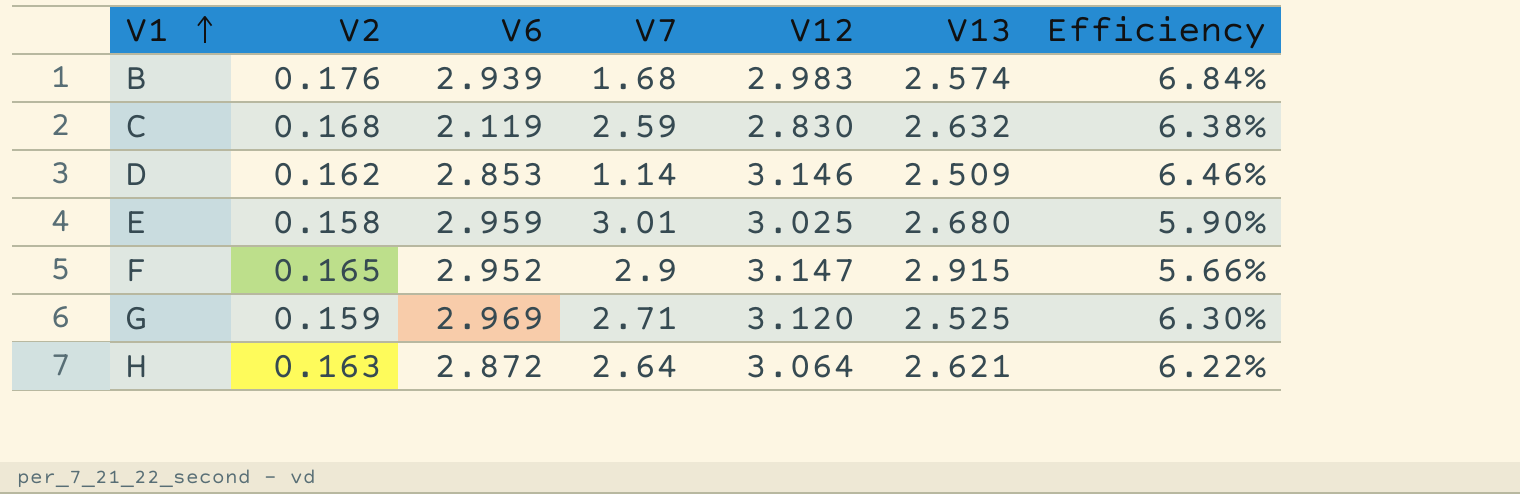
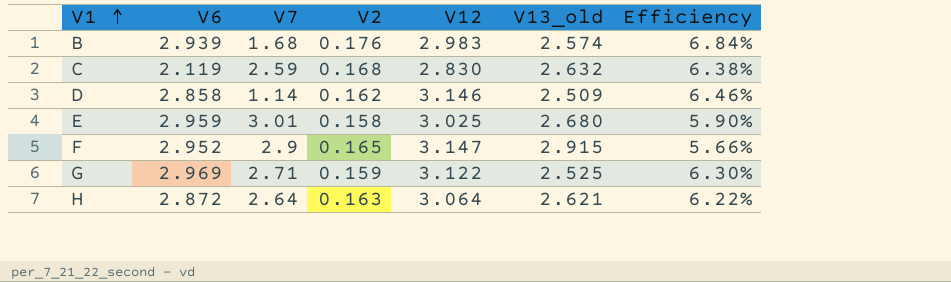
column V2 | position: 2 -> 4
column name: V13 -> V13_old
D | V6: 2.853 -> 2.858
G | V12: 3.120 -> 3.122

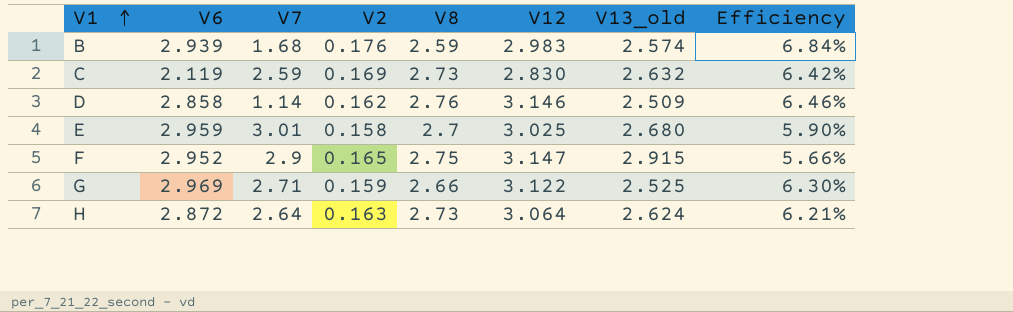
column V8 | position: none -> 5
C | V2: 0.168 -> 0.169
C | Efficiency: 6.38% -> 6.42%
H | V13_old: 2.621 -> 2.624
H | Efficiency: 6.22% -> 6.21%

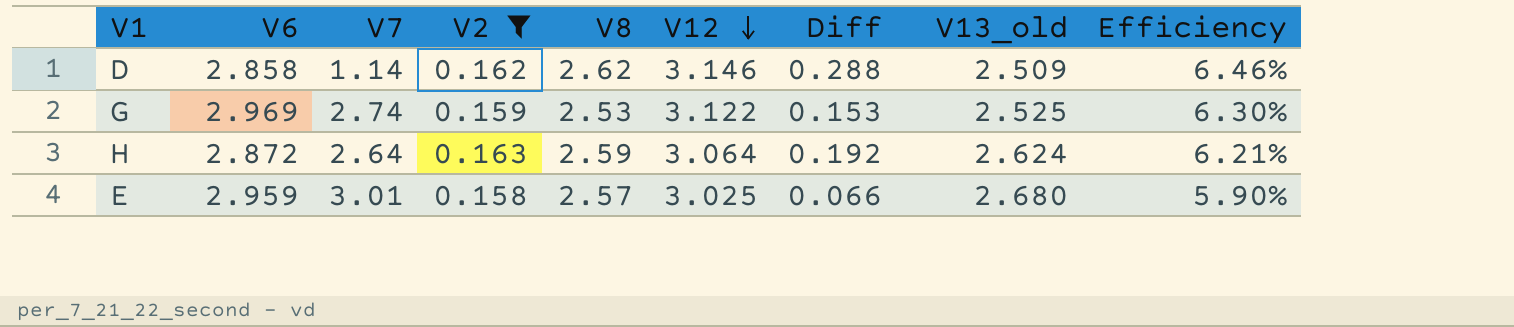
filter: none -> V2 <= 0.163
row order: V1 ascending -> V12 descending
column Diff | formula: none -> [V12] - [V6]
D | V8: 2.76 -> 2.62
G | V7: 2.71 -> 2.74
G | V8: 2.66 -> 2.53
H | V8: 2.73 -> 2.59
E | V8: 2.7 -> 2.57

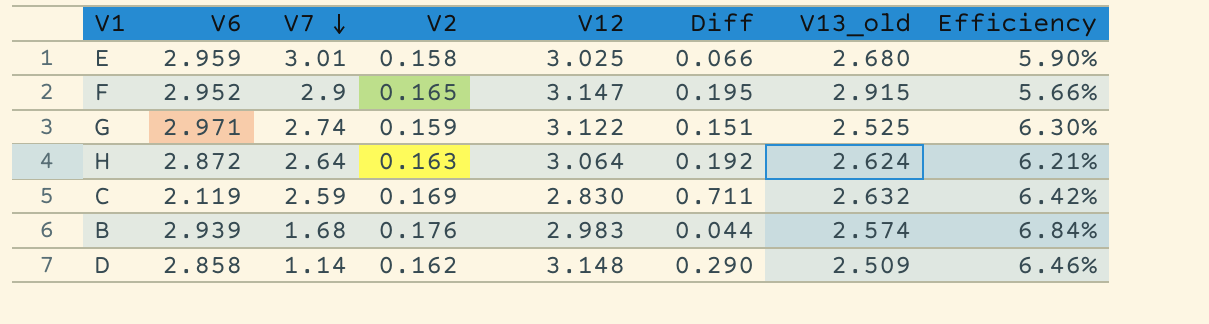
filter: V2 <= 0.163 -> none
row order: V12 descending -> V7 descending
column V8 | position: 5 -> none
G | V6: 2.969 -> 2.971
G | Diff: 0.153 -> 0.151
D | V12: 3.146 -> 3.148
D | Diff: 0.288 -> 0.290

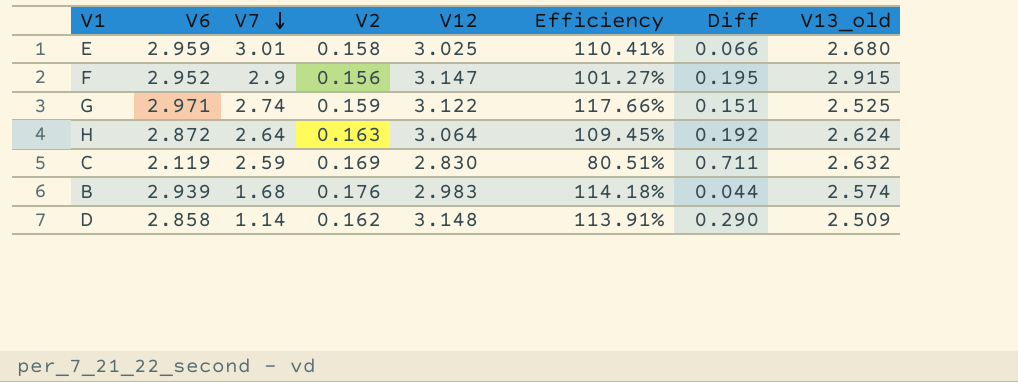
column Efficiency | formula: [V2] / [V13_old] -> [V6] / [V13_old]
column Efficiency | position: 8 -> 6
F | V2: 0.165 -> 0.156

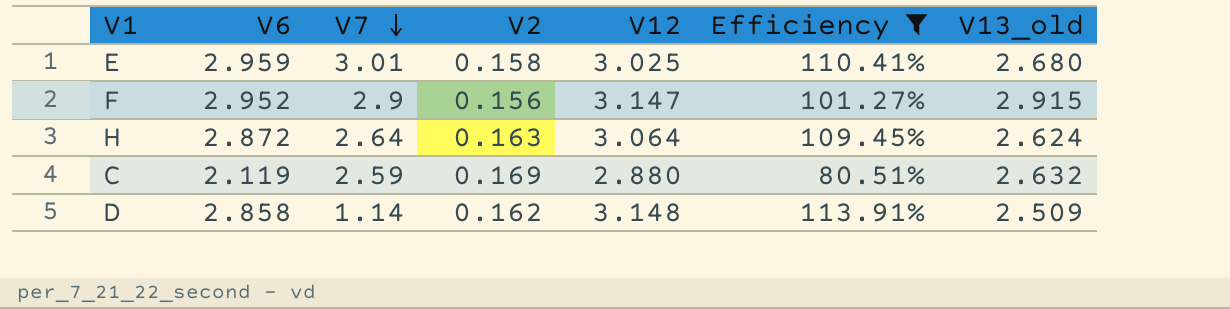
filter: none -> Efficiency <= 113.91%
column Diff | formula: [V12] - [V6] -> none
C | V12: 2.830 -> 2.880

